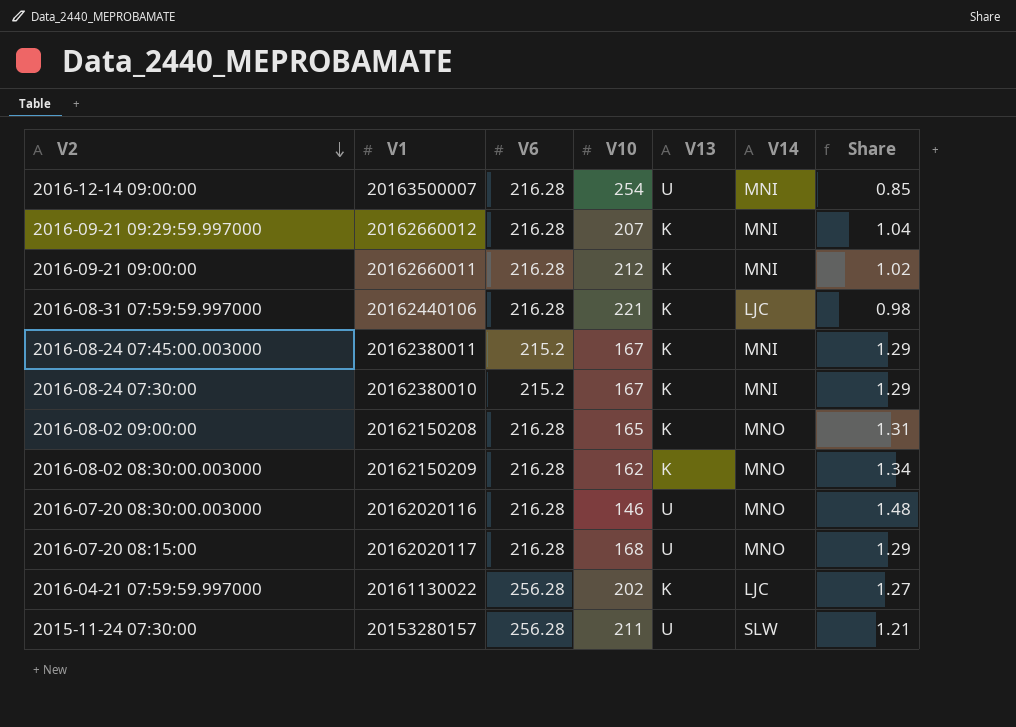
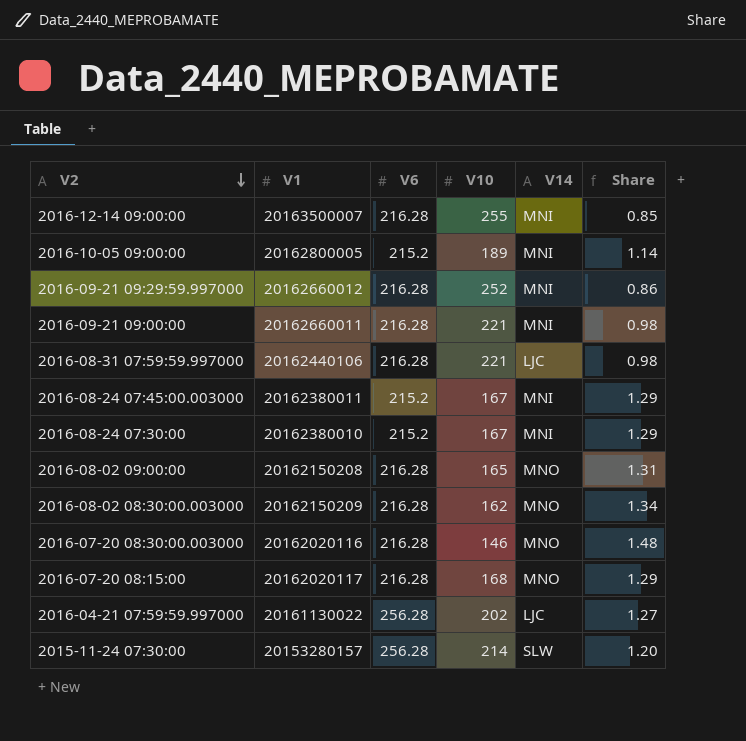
column V13 | position: 5 -> none
2016-12-14 09:00:00 | V10: 254 -> 255
row 2016-10-05 09:00:00: none -> 20162800005 | 215.2 | 189 | MNI | 1.14
2016-09-21 09:29:59.997000 | V10: 207 -> 252
2016-09-21 09:29:59.997000 | Share: 1.04 -> 0.86
2016-09-21 09:00:00 | V10: 212 -> 221
2016-09-21 09:00:00 | Share: 1.02 -> 0.98
2015-11-24 07:30:00 | V10: 211 -> 214
2015-11-24 07:30:00 | Share: 1.21 -> 1.20

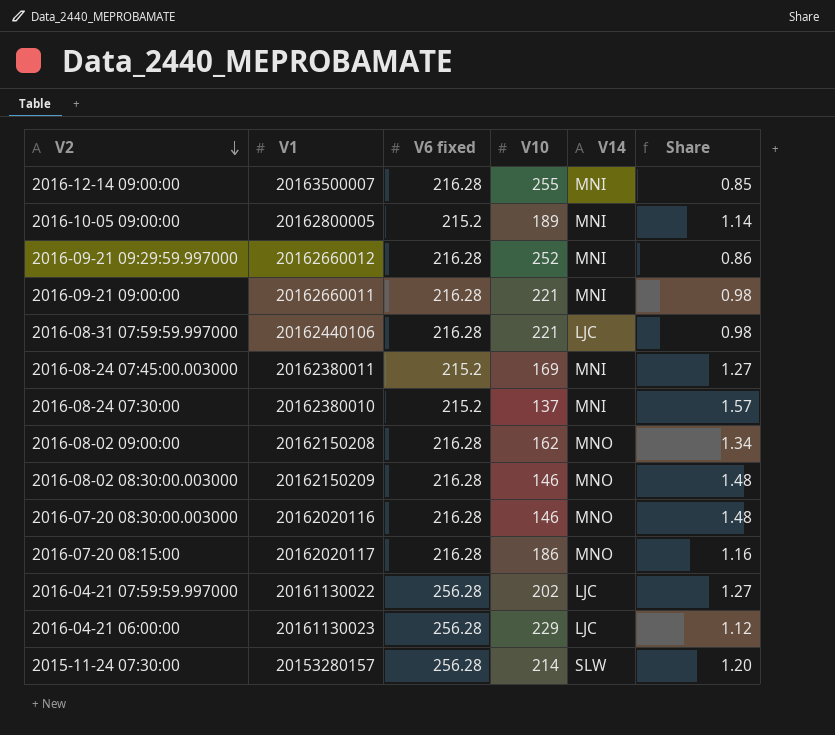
column name: V6 -> V6 fixed
2016-08-24 07:45:00.003000 | V10: 167 -> 169
2016-08-24 07:45:00.003000 | Share: 1.29 -> 1.27
2016-08-24 07:30:00 | V10: 167 -> 137
2016-08-24 07:30:00 | Share: 1.29 -> 1.57
2016-08-02 09:00:00 | V10: 165 -> 162
2016-08-02 09:00:00 | Share: 1.31 -> 1.34
2016-08-02 08:30:00.003000 | V10: 162 -> 146
2016-08-02 08:30:00.003000 | Share: 1.34 -> 1.48
2016-07-20 08:15:00 | V10: 168 -> 186
2016-07-20 08:15:00 | Share: 1.29 -> 1.16
row 2016-04-21 06:00:00: none -> 20161130023 | 256.28 | 229 | LJC | 1.12

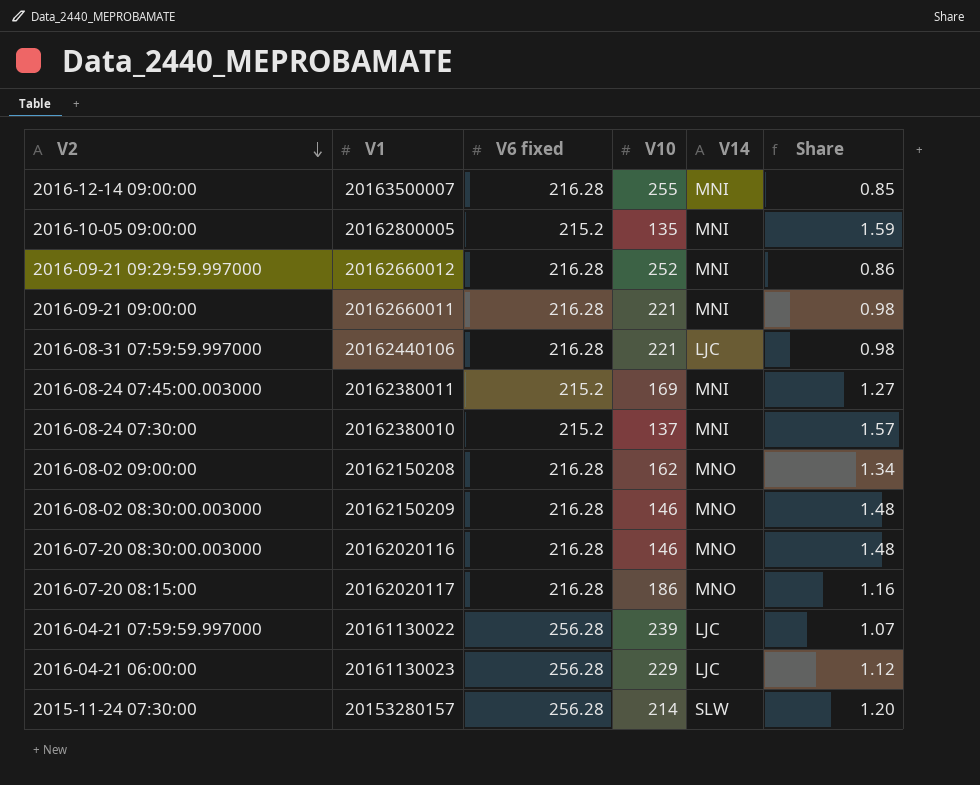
2016-10-05 09:00:00 | V10: 189 -> 135
2016-10-05 09:00:00 | Share: 1.14 -> 1.59
2016-04-21 07:59:59.997000 | V10: 202 -> 239
2016-04-21 07:59:59.997000 | Share: 1.27 -> 1.07

